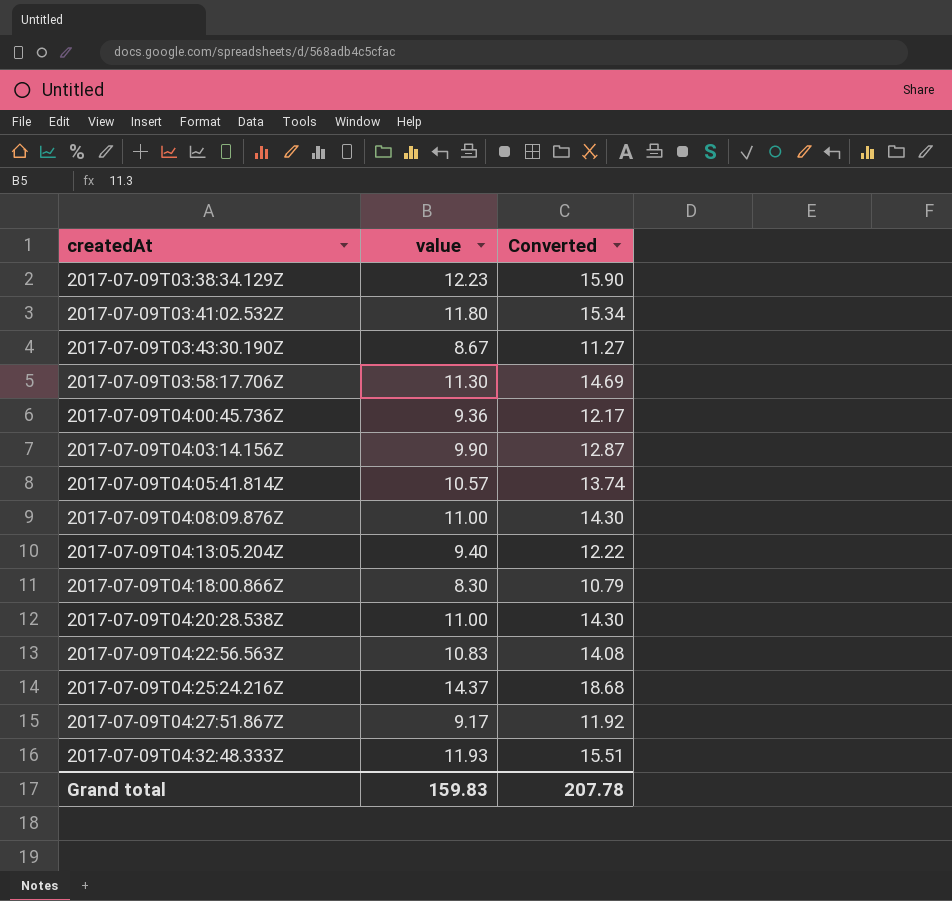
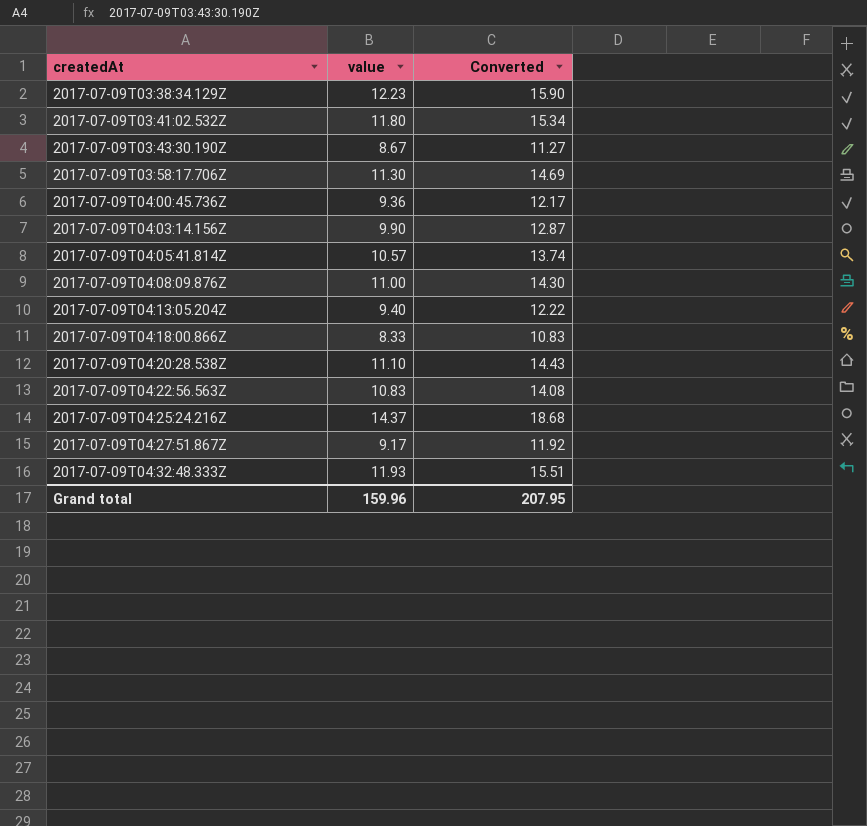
2017-07-09T04:18:00.866Z | value: 8.30 -> 8.33
2017-07-09T04:18:00.866Z | Converted: 10.79 -> 10.83
2017-07-09T04:20:28.538Z | value: 11.00 -> 11.10
2017-07-09T04:20:28.538Z | Converted: 14.30 -> 14.43
Grand total | value: 159.83 -> 159.96
Grand total | Converted: 207.78 -> 207.95

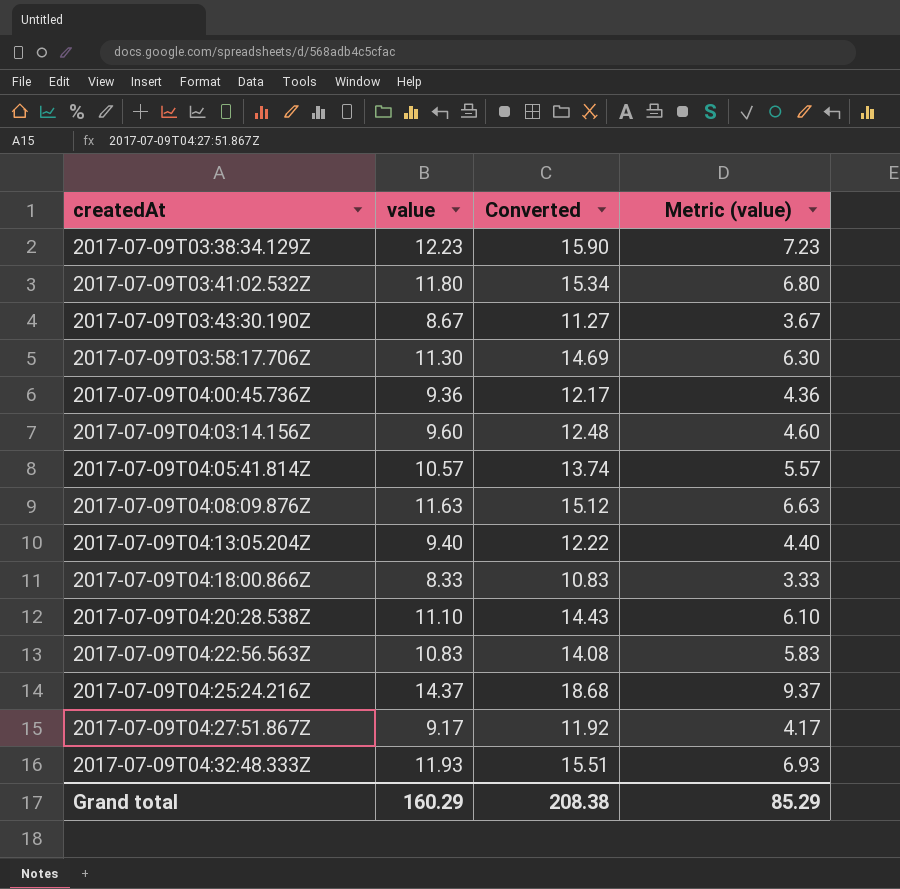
column Metric (value) | formula: none -> [value] - 5
2017-07-09T04:03:14.156Z | value: 9.90 -> 9.60
2017-07-09T04:03:14.156Z | Converted: 12.87 -> 12.48
2017-07-09T04:08:09.876Z | value: 11.00 -> 11.63
2017-07-09T04:08:09.876Z | Converted: 14.30 -> 15.12
Grand total | value: 159.96 -> 160.29
Grand total | Converted: 207.95 -> 208.38

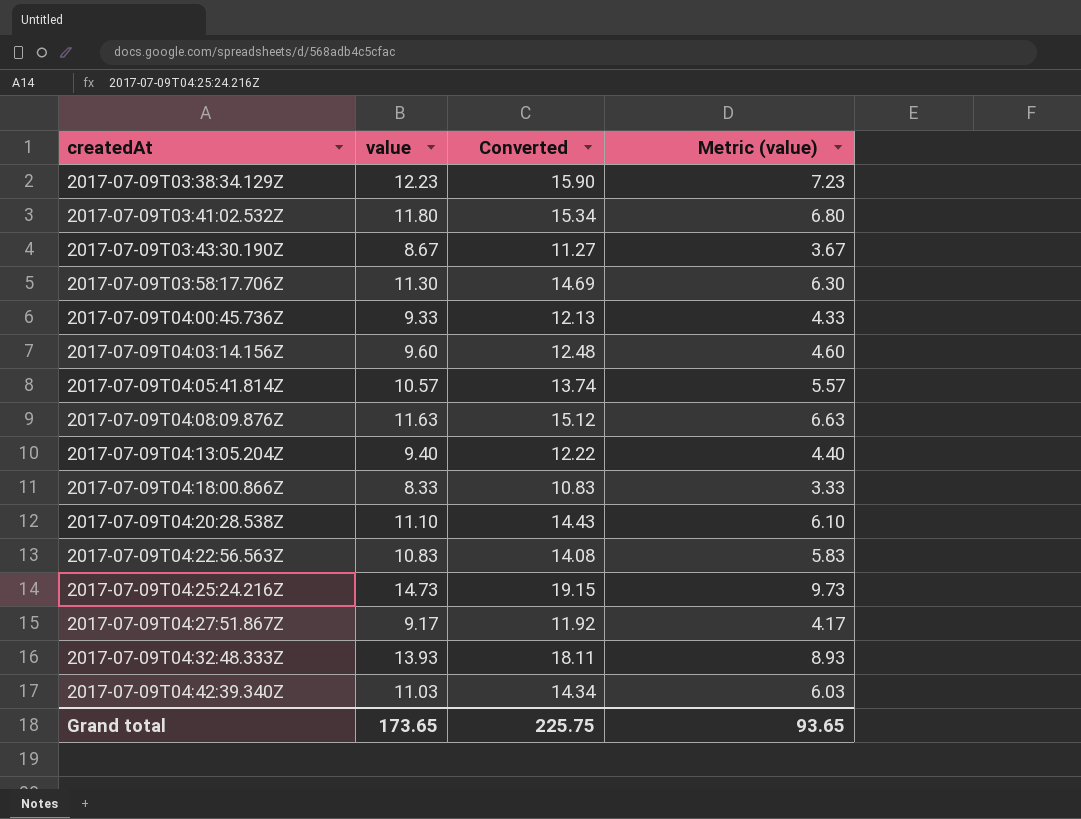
2017-07-09T04:00:45.736Z | value: 9.36 -> 9.33
2017-07-09T04:00:45.736Z | Converted: 12.17 -> 12.13
2017-07-09T04:00:45.736Z | Metric (value): 4.36 -> 4.33
2017-07-09T04:25:24.216Z | value: 14.37 -> 14.73
2017-07-09T04:25:24.216Z | Converted: 18.68 -> 19.15
2017-07-09T04:25:24.216Z | Metric (value): 9.37 -> 9.73
2017-07-09T04:32:48.333Z | value: 11.93 -> 13.93
2017-07-09T04:32:48.333Z | Converted: 15.51 -> 18.11
2017-07-09T04:32:48.333Z | Metric (value): 6.93 -> 8.93
row 2017-07-09T04:42:39.340Z: none -> 11.03 | 14.34 | 6.03
Grand total | value: 160.29 -> 173.65
Grand total | Converted: 208.38 -> 225.75
Grand total | Metric (value): 85.29 -> 93.65

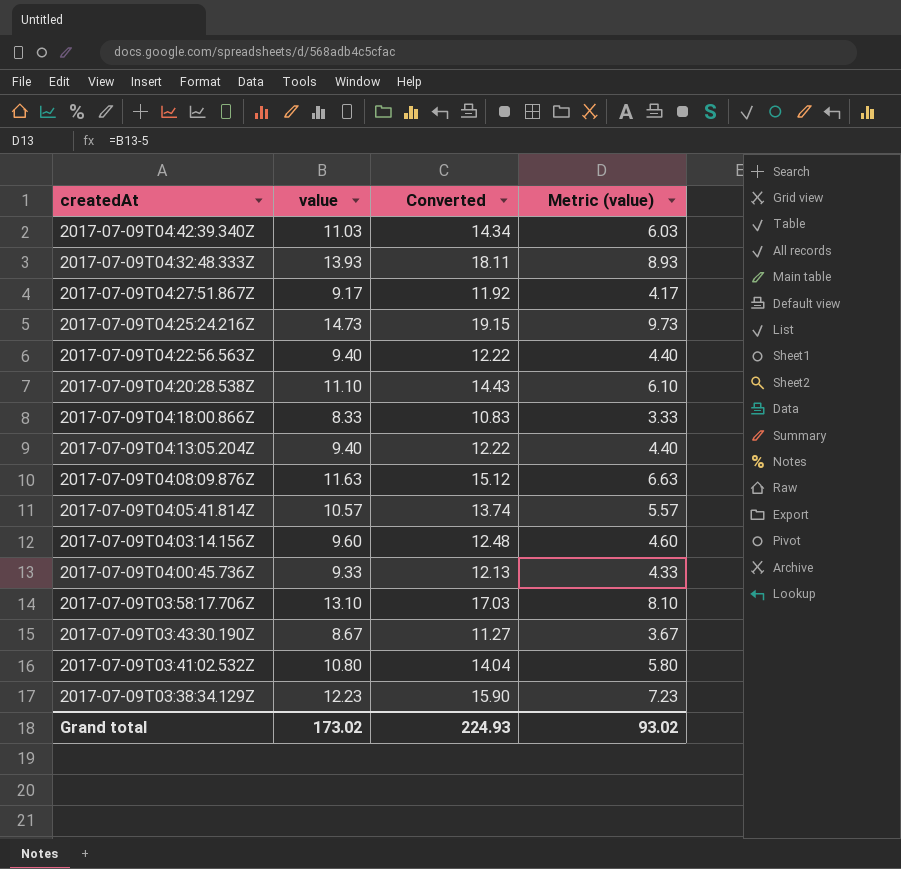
row order: createdAt ascending -> createdAt descending
2017-07-09T04:22:56.563Z | value: 10.83 -> 9.40
2017-07-09T04:22:56.563Z | Converted: 14.08 -> 12.22
2017-07-09T04:22:56.563Z | Metric (value): 5.83 -> 4.40
2017-07-09T03:58:17.706Z | value: 11.30 -> 13.10
2017-07-09T03:58:17.706Z | Converted: 14.69 -> 17.03
2017-07-09T03:58:17.706Z | Metric (value): 6.30 -> 8.10
2017-07-09T03:41:02.532Z | value: 11.80 -> 10.80
2017-07-09T03:41:02.532Z | Converted: 15.34 -> 14.04
2017-07-09T03:41:02.532Z | Metric (value): 6.80 -> 5.80
Grand total | value: 173.65 -> 173.02
Grand total | Converted: 225.75 -> 224.93
Grand total | Metric (value): 93.65 -> 93.02

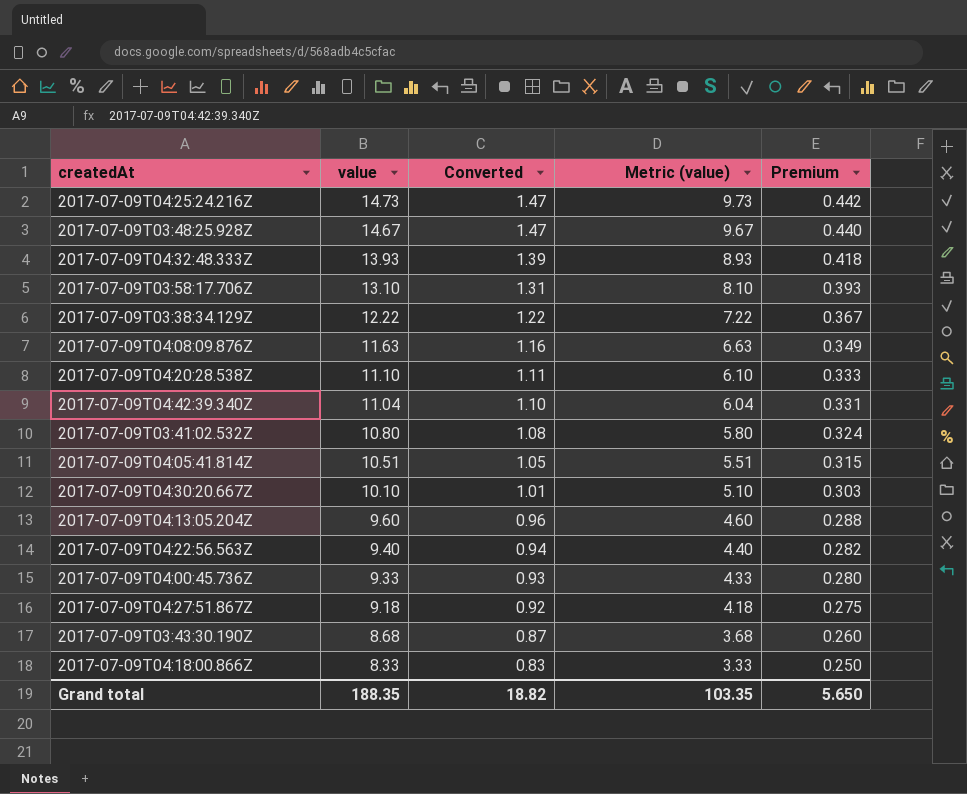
row order: createdAt descending -> value descending
column Converted | formula: [value] * 1.3 -> [value] * 0.1
column Premium | formula: none -> [value] * 0.03
row 2017-07-09T04:03:14.156Z: 9.60 | 12.48 | 4.60 -> none
row 2017-07-09T03:48:25.928Z: none -> 14.67 | 1.47 | 9.67 | 0.440
2017-07-09T03:38:34.129Z | value: 12.23 -> 12.22
2017-07-09T03:38:34.129Z | Metric (value): 7.23 -> 7.22
2017-07-09T04:42:39.340Z | value: 11.03 -> 11.04
2017-07-09T04:42:39.340Z | Metric (value): 6.03 -> 6.04
2017-07-09T04:05:41.814Z | value: 10.57 -> 10.51
2017-07-09T04:05:41.814Z | Metric (value): 5.57 -> 5.51
row 2017-07-09T04:30:20.667Z: none -> 10.10 | 1.01 | 5.10 | 0.303
2017-07-09T04:13:05.204Z | value: 9.40 -> 9.60
2017-07-09T04:13:05.204Z | Metric (value): 4.40 -> 4.60
2017-07-09T04:27:51.867Z | value: 9.17 -> 9.18
2017-07-09T04:27:51.867Z | Metric (value): 4.17 -> 4.18
2017-07-09T03:43:30.190Z | value: 8.67 -> 8.68
2017-07-09T03:43:30.190Z | Metric (value): 3.67 -> 3.68
Grand total | value: 173.02 -> 188.35
Grand total | Converted: 224.93 -> 18.82
Grand total | Metric (value): 93.02 -> 103.35

